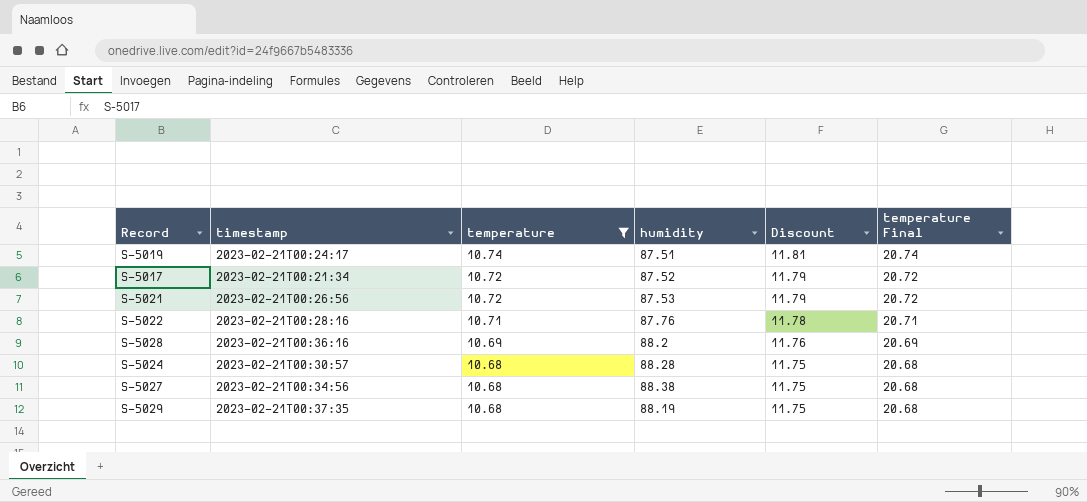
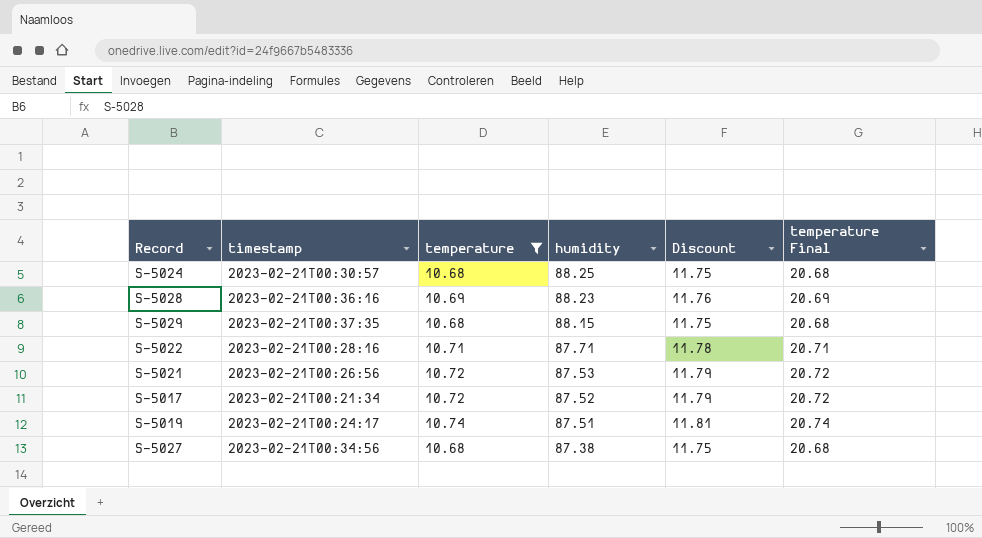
row order: temperature descending -> humidity descending
S-5024 | humidity: 88.28 -> 88.25
S-5028 | humidity: 88.2 -> 88.23
S-5029 | humidity: 88.19 -> 88.15
S-5022 | humidity: 87.76 -> 87.71
S-5027 | humidity: 88.38 -> 87.38

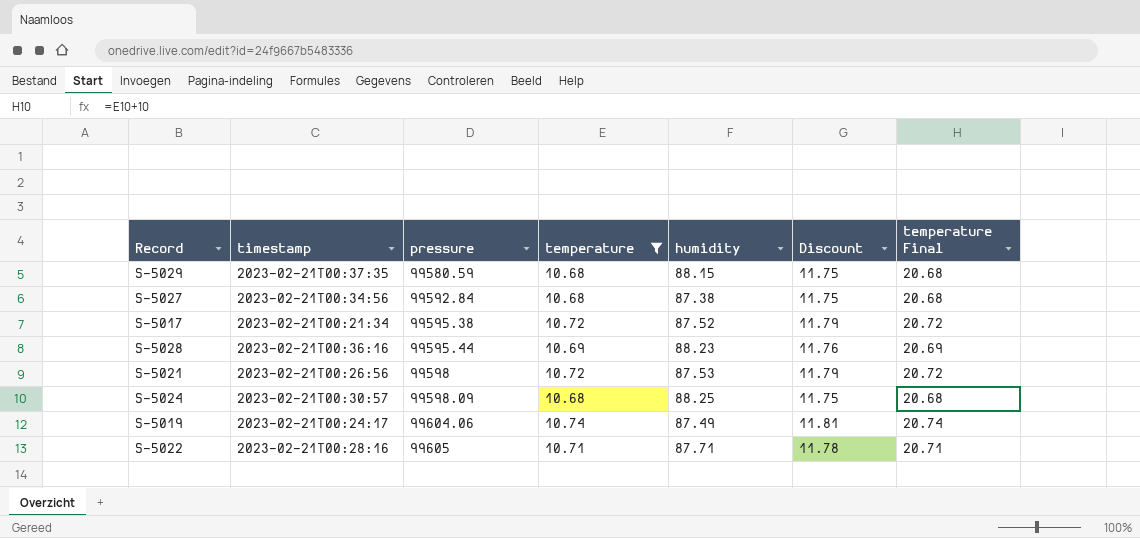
row order: humidity descending -> pressure ascending
column pressure | position: none -> 3
S-5019 | humidity: 87.51 -> 87.49

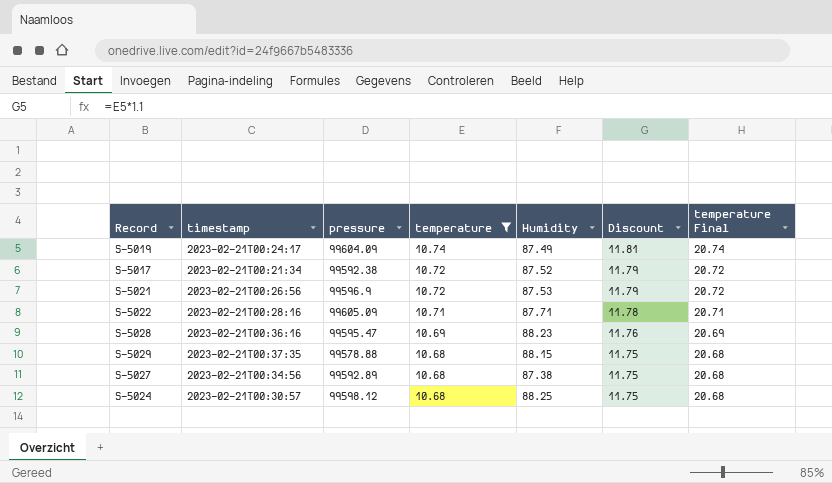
row order: pressure ascending -> temperature descending
column name: humidity -> Humidity
S-5019 | pressure: 99604.06 -> 99604.09
S-5017 | pressure: 99595.38 -> 99592.38
S-5021 | pressure: 99598 -> 99596.9
S-5022 | pressure: 99605 -> 99605.09
S-5028 | pressure: 99595.44 -> 99595.47
S-5029 | pressure: 99580.59 -> 99578.88
S-5027 | pressure: 99592.84 -> 99592.89
S-5024 | pressure: 99598.09 -> 99598.12

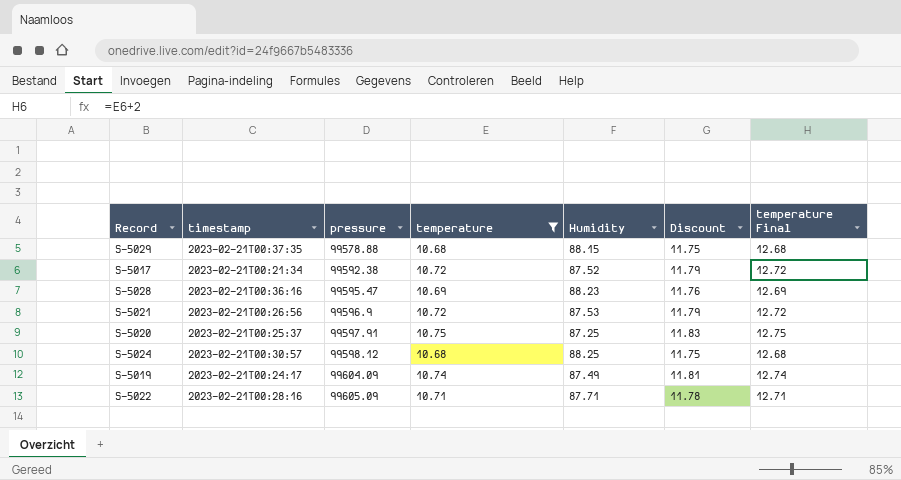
row order: temperature descending -> pressure ascending
column temperature Final | formula: [temperature] + 10 -> [temperature] + 2
row S-5027: 2023-02-21T00:34:56 | 99592.89 | 10.68 | 87.38 | 11.75 | 20.68 -> none
row S-5020: none -> 2023-02-21T00:25:37 | 99597.91 | 10.75 | 87.25 | 11.83 | 12.75

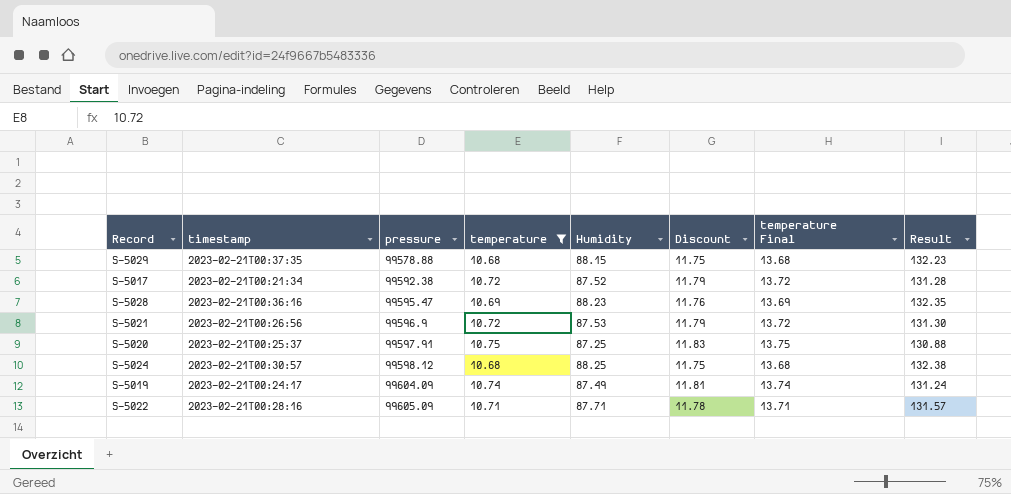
column temperature Final | formula: [temperature] + 2 -> [temperature] + 3
column Result | formula: none -> [Humidity] * 1.5

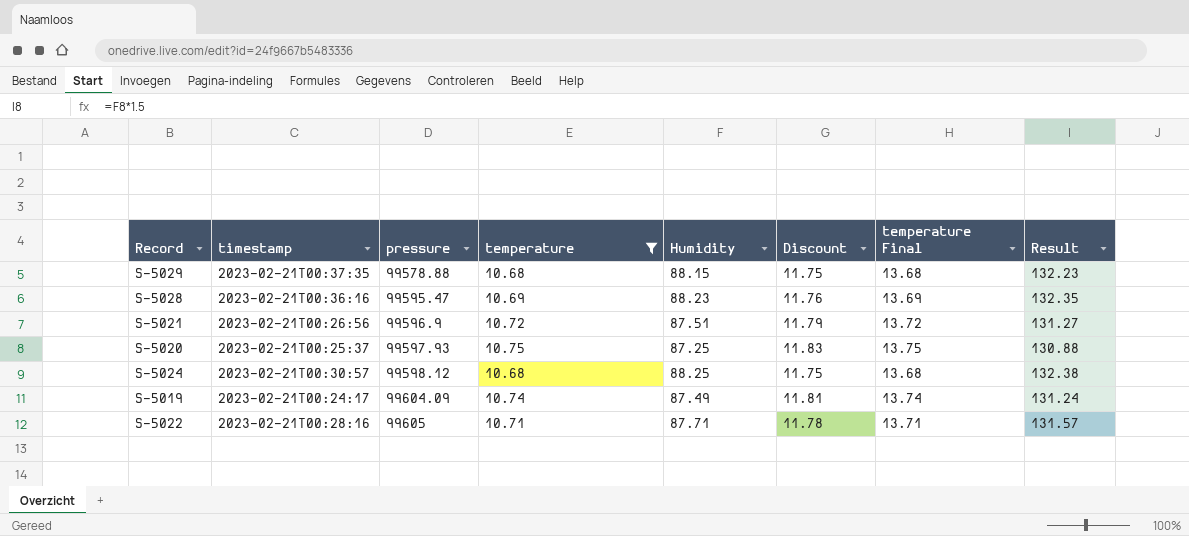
row S-5017: 2023-02-21T00:21:34 | 99592.38 | 10.72 | 87.52 | 11.79 | 13.72 | 131.28 -> none
S-5021 | Humidity: 87.53 -> 87.51
S-5021 | Result: 131.30 -> 131.27
S-5020 | pressure: 99597.91 -> 99597.93
S-5022 | pressure: 99605.09 -> 99605

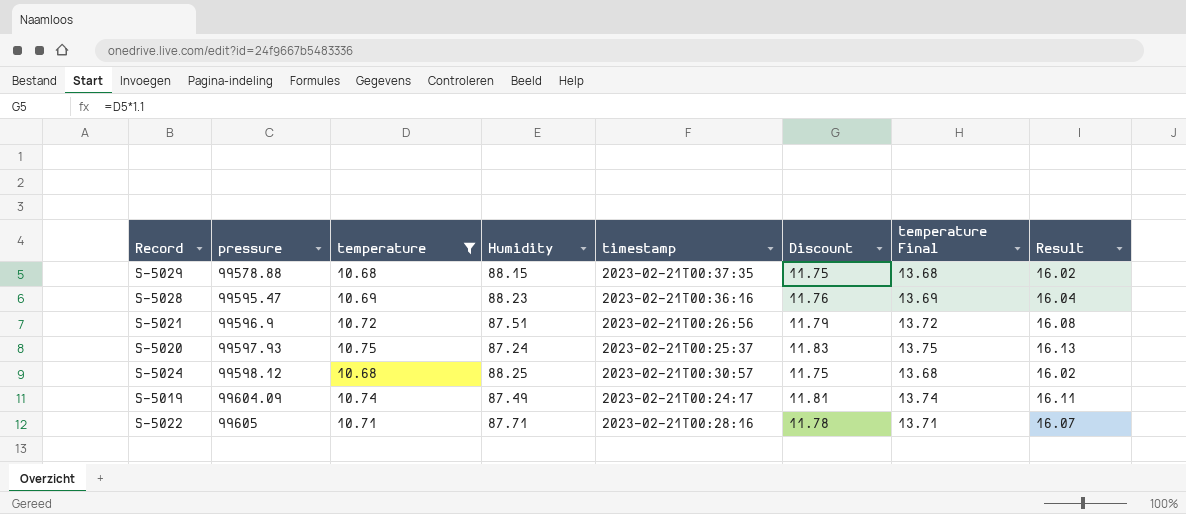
column timestamp | position: 2 -> 5
column Result | formula: [Humidity] * 1.5 -> [temperature] * 1.5
S-5020 | Humidity: 87.25 -> 87.24

